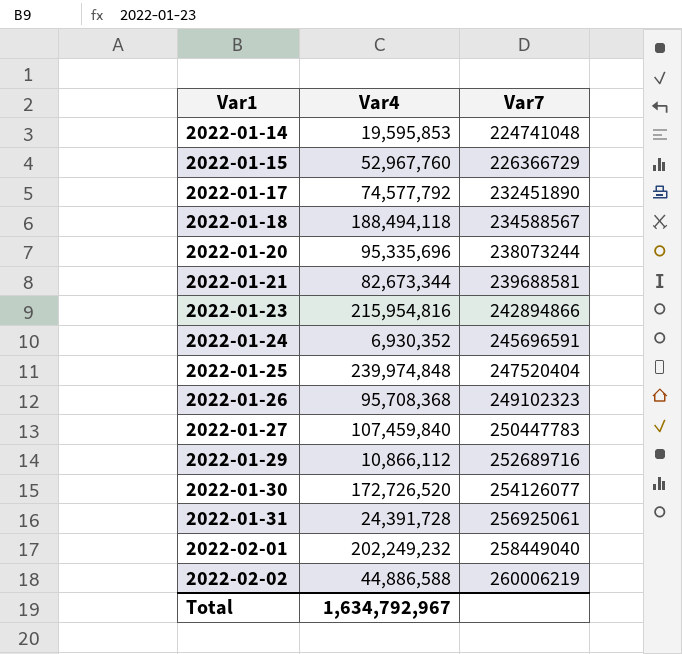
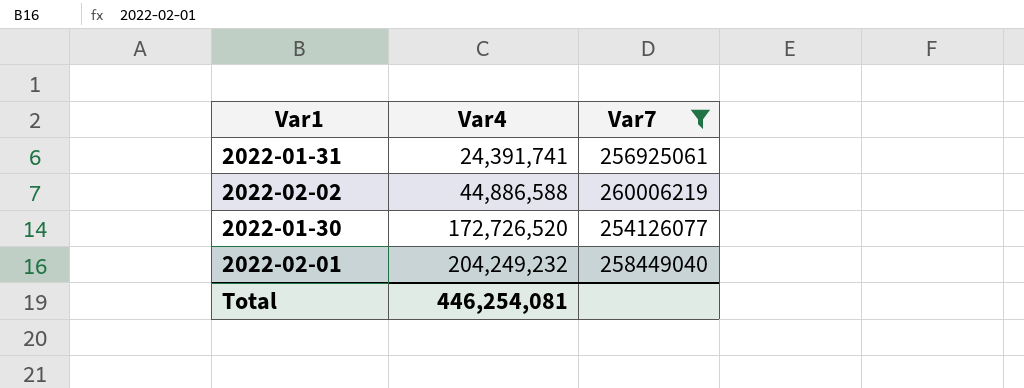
filter: none -> Var7 >= 254126077
row order: Var1 ascending -> Var4 ascending
2022-01-31 | Var4: 24,391,728 -> 24,391,741
2022-02-01 | Var4: 202,249,232 -> 204,249,232
Total | Var4: 1,634,792,967 -> 446,254,081

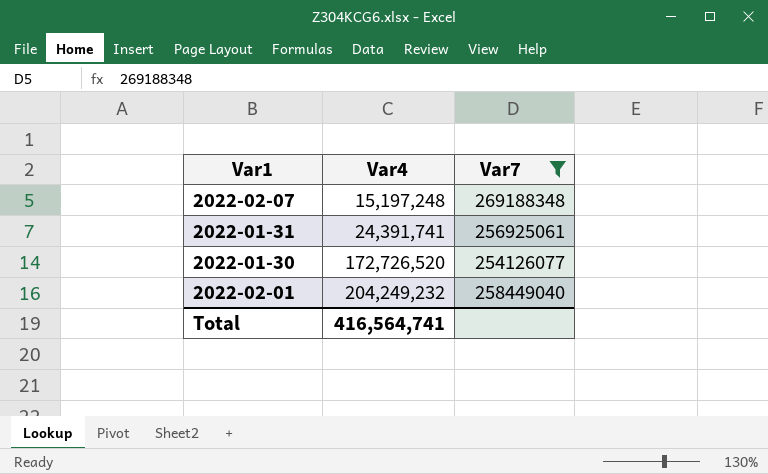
row 2022-02-02: 44,886,588 | 260006219 -> none
row 2022-02-07: none -> 15,197,248 | 269188348
Total | Var4: 446,254,081 -> 416,564,741

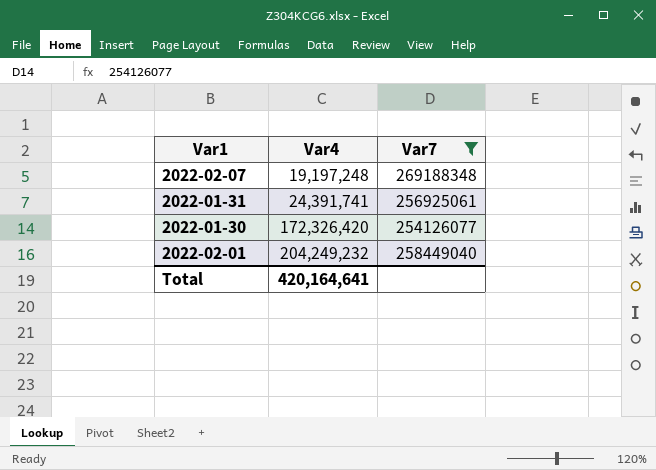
2022-02-07 | Var4: 15,197,248 -> 19,197,248
2022-01-30 | Var4: 172,726,520 -> 172,326,420
Total | Var4: 416,564,741 -> 420,164,641

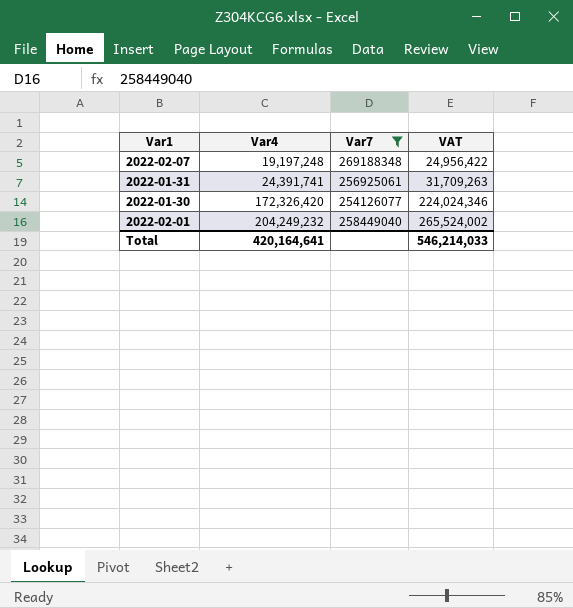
column VAT | formula: none -> [Var4] * 1.3

